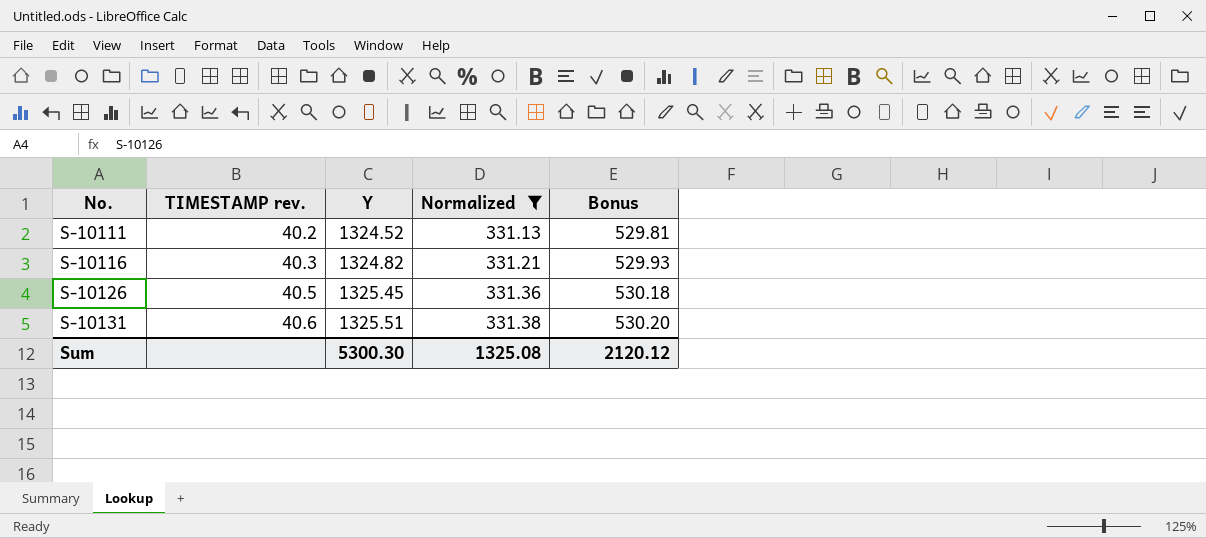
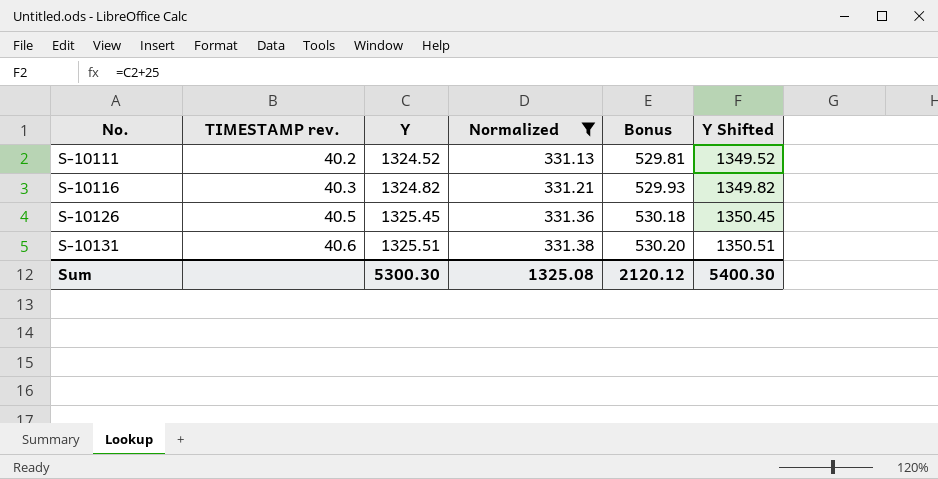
column Y Shifted | formula: none -> [Y] + 25

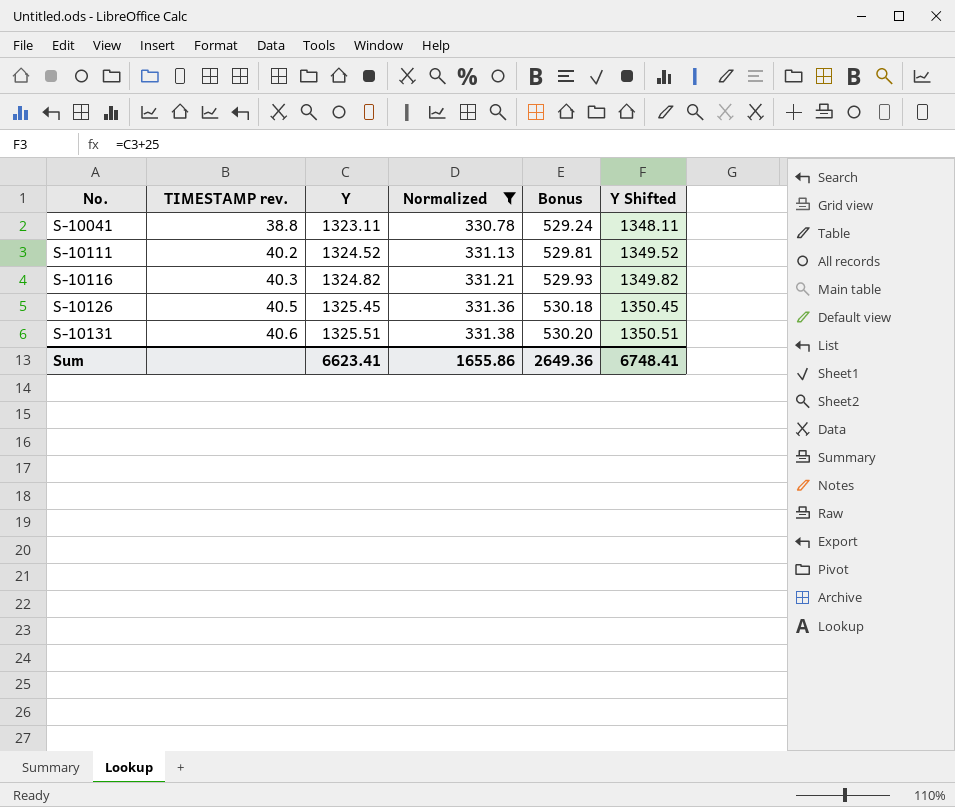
row S-10041: none -> 38.8 | 1323.11 | 330.78 | 529.24 | 1348.11
Sum | Y: 5300.30 -> 6623.41
Sum | Normalized: 1325.08 -> 1655.86
Sum | Bonus: 2120.12 -> 2649.36
Sum | Y Shifted: 5400.30 -> 6748.41

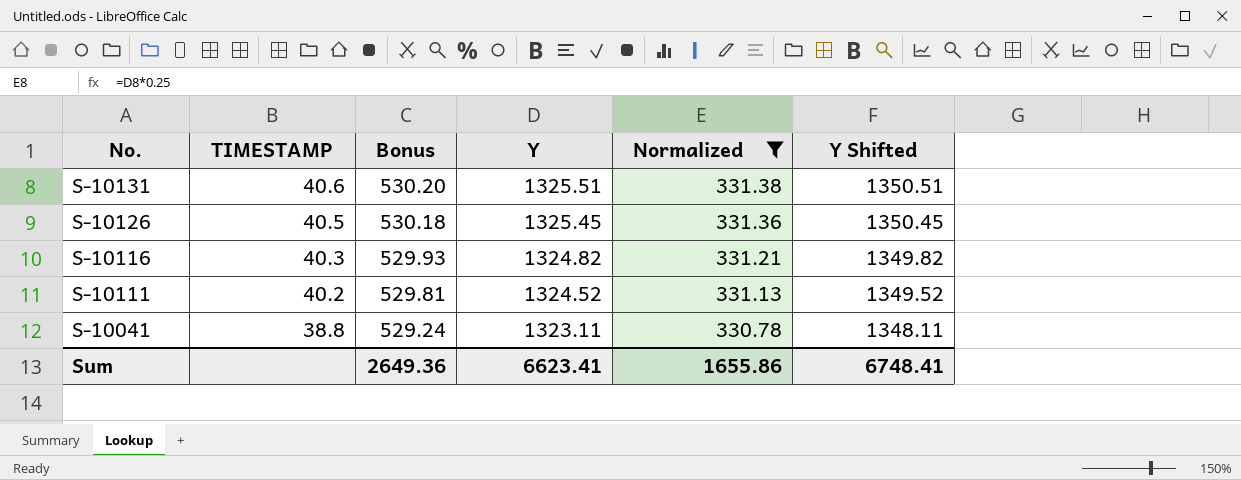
row order: No. ascending -> No. descending
column name: TIMESTAMP rev. -> TIMESTAMP
column Bonus | position: 5 -> 3

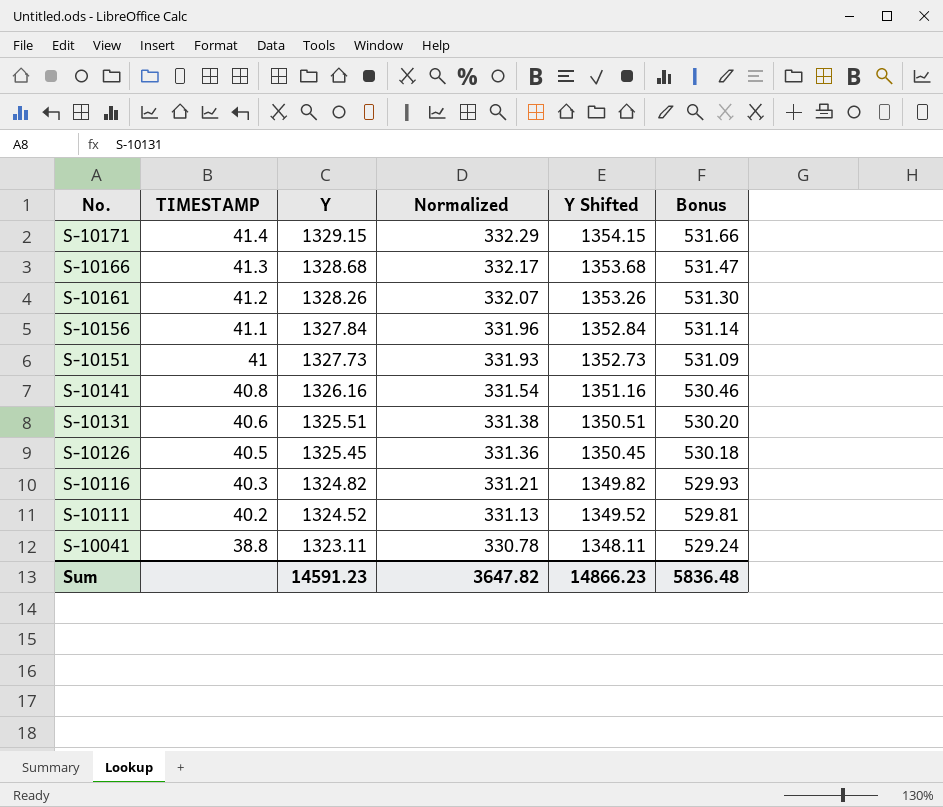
filter: Normalized <= 331.38 -> none
column Bonus | position: 3 -> 6
Sum | Y: 6623.41 -> 14591.23
Sum | Normalized: 1655.86 -> 3647.82
Sum | Y Shifted: 6748.41 -> 14866.23
Sum | Bonus: 2649.36 -> 5836.48

